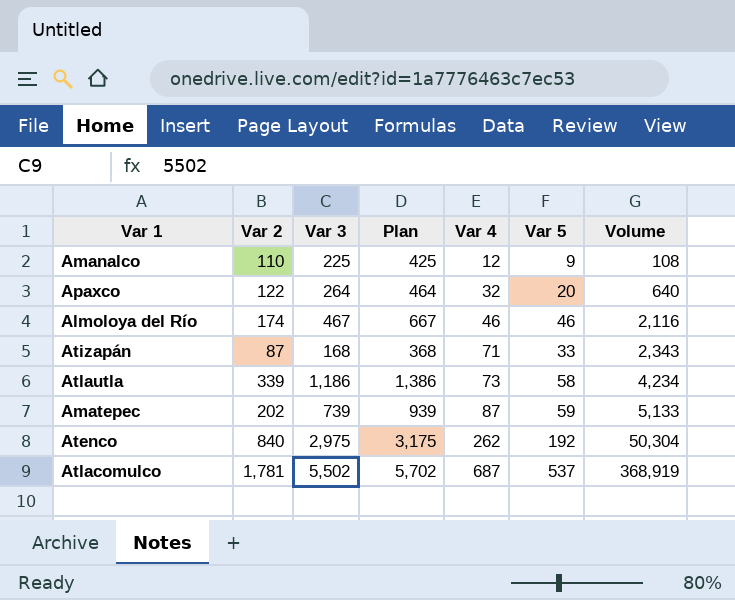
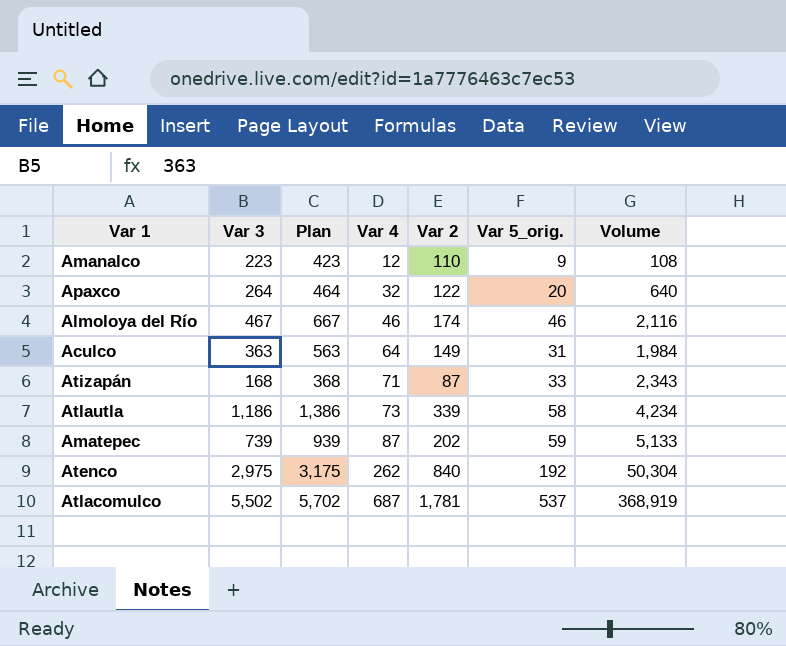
column Var 2 | position: 2 -> 5
column name: Var 5 -> Var 5_orig.
Amanalco | Var 3: 225 -> 223
Amanalco | Plan: 425 -> 423
row Aculco: none -> 363 | 563 | 64 | 149 | 31 | 1,984

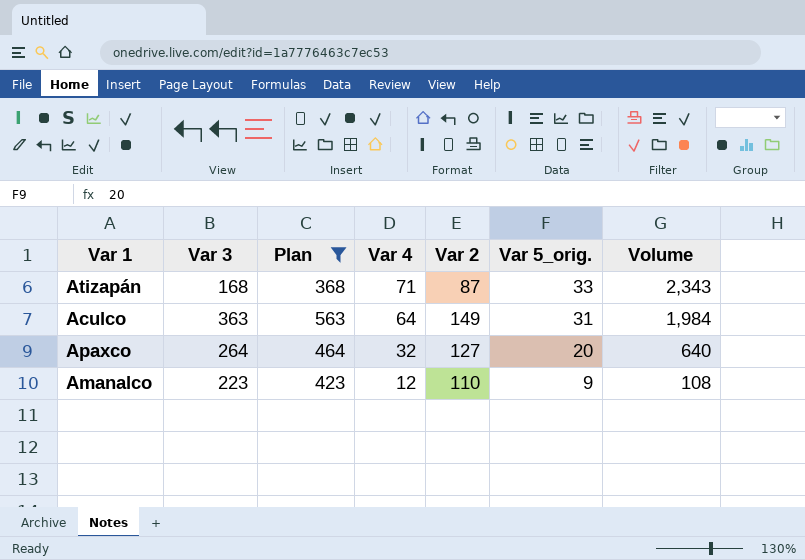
filter: none -> Plan <= 563
row order: Var 4 ascending -> Var 4 descending
Apaxco | Var 2: 122 -> 127

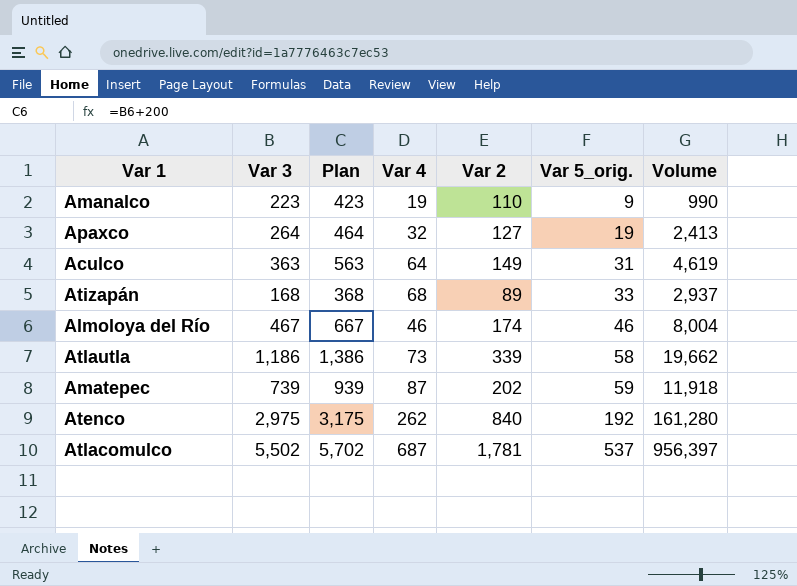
filter: Plan <= 563 -> none
row order: Var 4 descending -> Var 5_orig. ascending
column Volume | formula: [Var 4] * [Var 5_orig.] -> [Var 2] * [Var 5_orig.]
Amanalco | Var 4: 12 -> 19
Apaxco | Var 5_orig.: 20 -> 19
Atizapán | Var 4: 71 -> 68
Atizapán | Var 2: 87 -> 89

